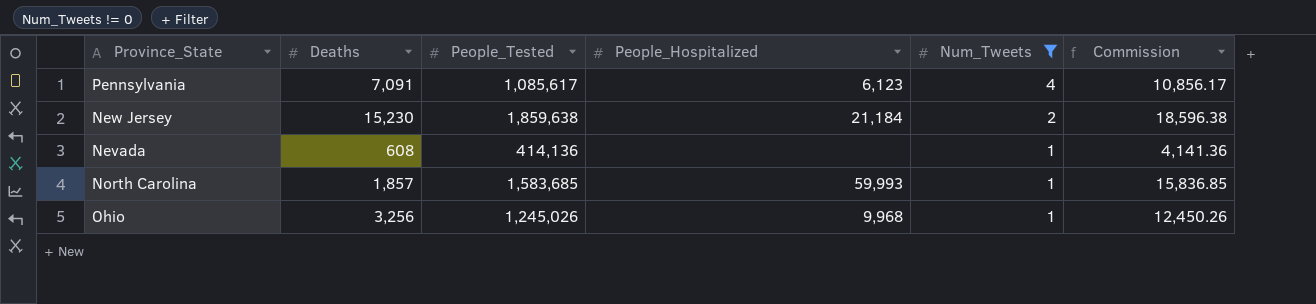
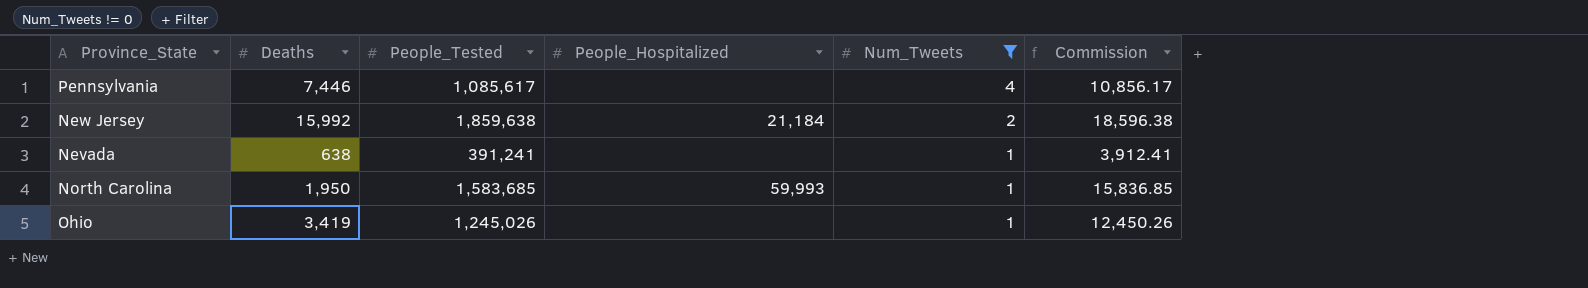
Pennsylvania | Deaths: 7,091 -> 7,446
Pennsylvania | People_Hospitalized: 6,123 -> none
New Jersey | Deaths: 15,230 -> 15,992
Nevada | Deaths: 608 -> 638
Nevada | People_Tested: 414,136 -> 391,241
Nevada | Commission: 4,141.36 -> 3,912.41
North Carolina | Deaths: 1,857 -> 1,950
Ohio | Deaths: 3,256 -> 3,419
Ohio | People_Hospitalized: 9,968 -> none

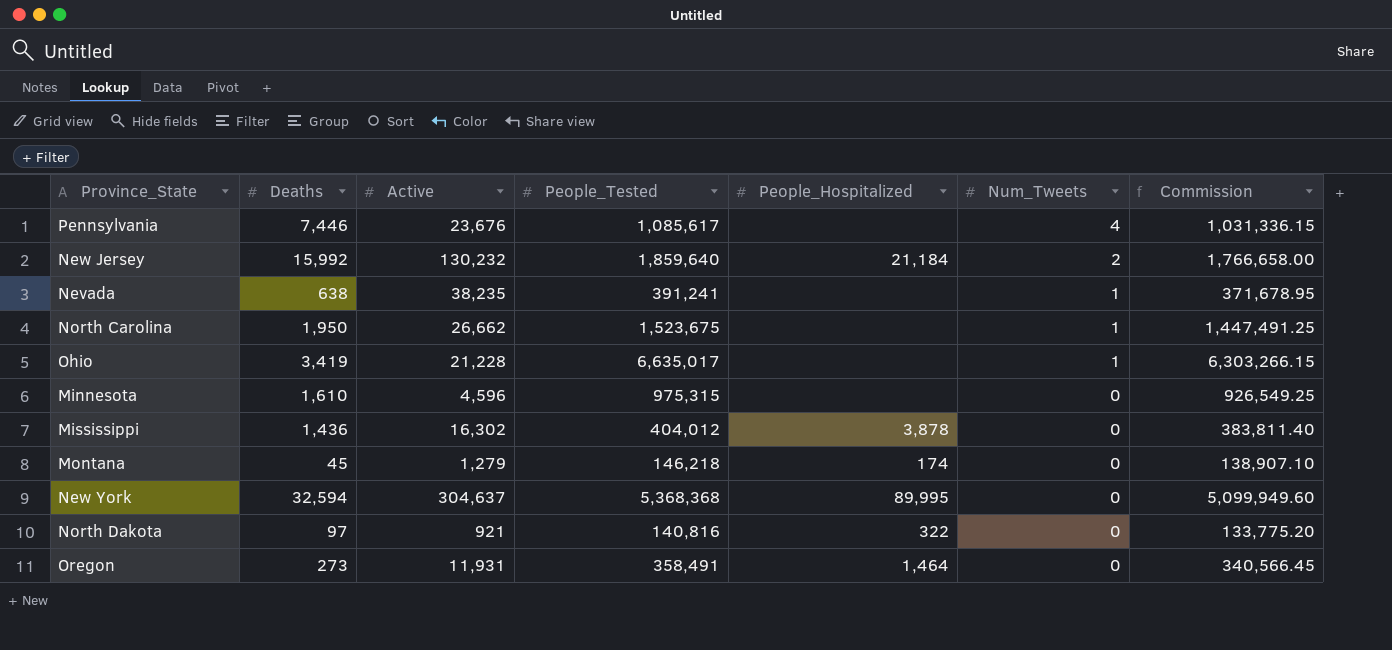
filter: Num_Tweets != 0 -> none
column Active | position: none -> 3
column Commission | formula: [People_Tested] * 0.01 -> [People_Tested] * 0.95
New Jersey | People_Tested: 1,859,638 -> 1,859,640
North Carolina | People_Tested: 1,583,685 -> 1,523,675
North Carolina | People_Hospitalized: 59,993 -> none
Ohio | People_Tested: 1,245,026 -> 6,635,017

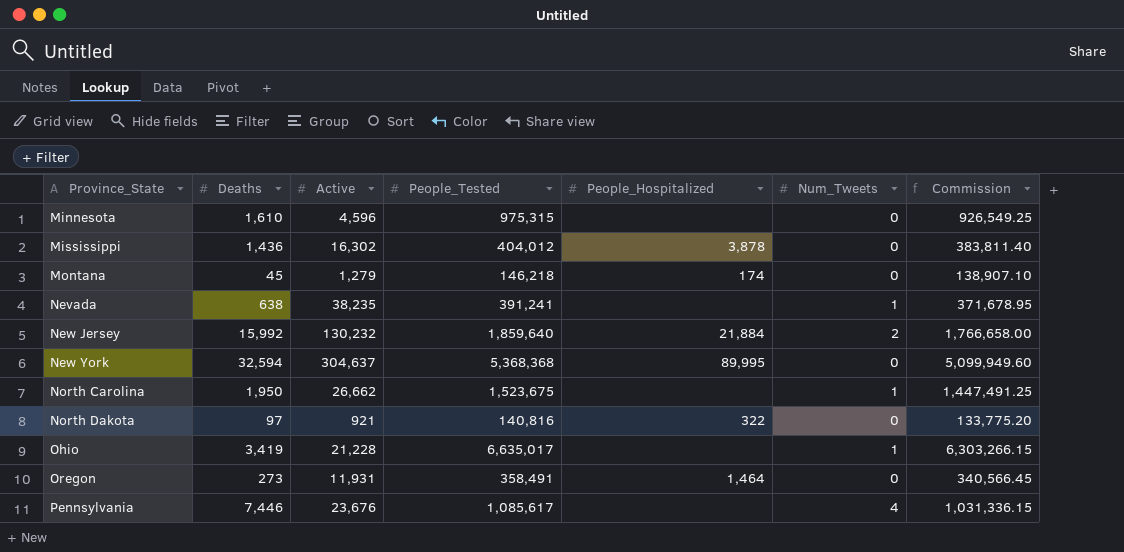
row order: Num_Tweets descending -> Province_State ascending
New Jersey | People_Hospitalized: 21,184 -> 21,884

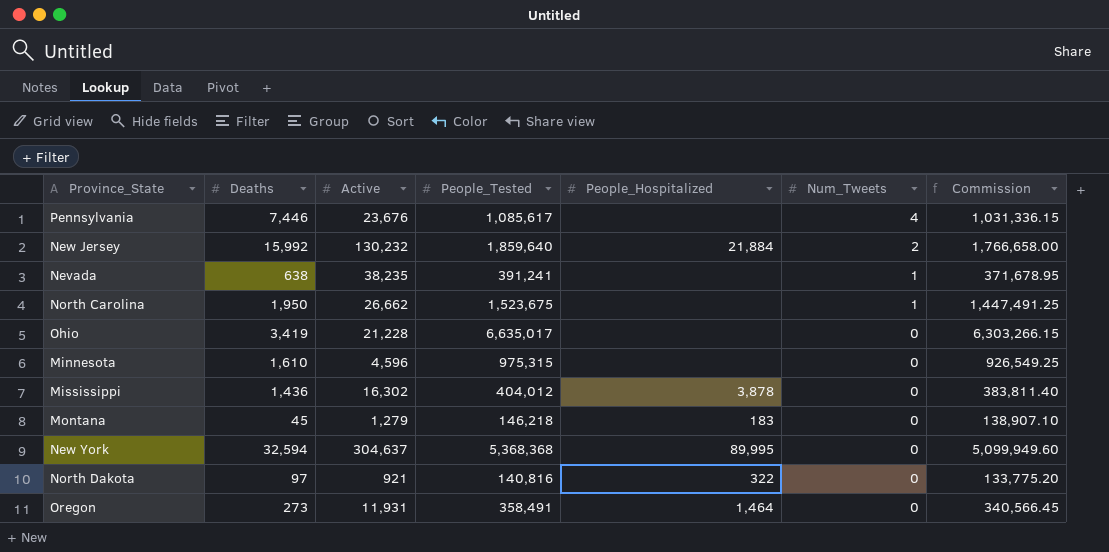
row order: Province_State ascending -> Num_Tweets descending
Ohio | Num_Tweets: 1 -> 0
Montana | People_Hospitalized: 174 -> 183

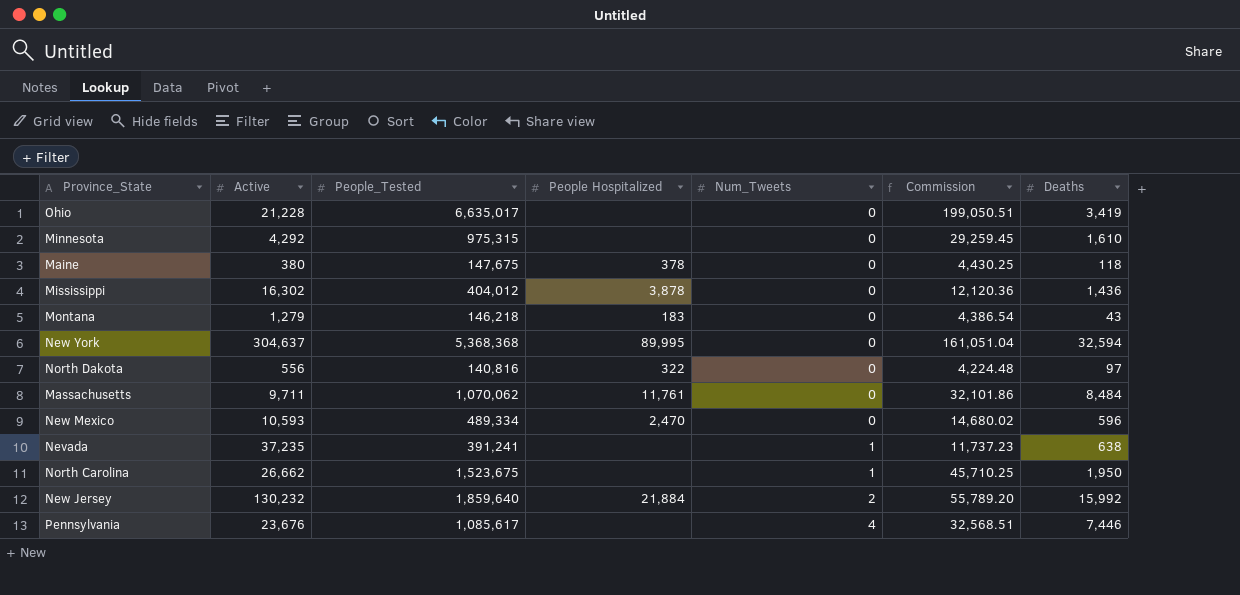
row order: Num_Tweets descending -> Num_Tweets ascending
column name: People_Hospitalized -> People Hospitalized
column Commission | formula: [People_Tested] * 0.95 -> [People_Tested] * 0.03
column Deaths | position: 2 -> 7
row Oregon: 273 | 11,931 | 358,491 | 1,464 | 0 | 340,566.45 -> none
Minnesota | Active: 4,596 -> 4,292
row Maine: none -> 380 | 147,675 | 378 | 0 | 4,430.25 | 118
Montana | Deaths: 45 -> 43
North Dakota | Active: 921 -> 556
row Massachusetts: none -> 9,711 | 1,070,062 | 11,761 | 0 | 32,101.86 | 8,484
row New Mexico: none -> 10,593 | 489,334 | 2,470 | 0 | 14,680.02 | 596
Nevada | Active: 38,235 -> 37,235

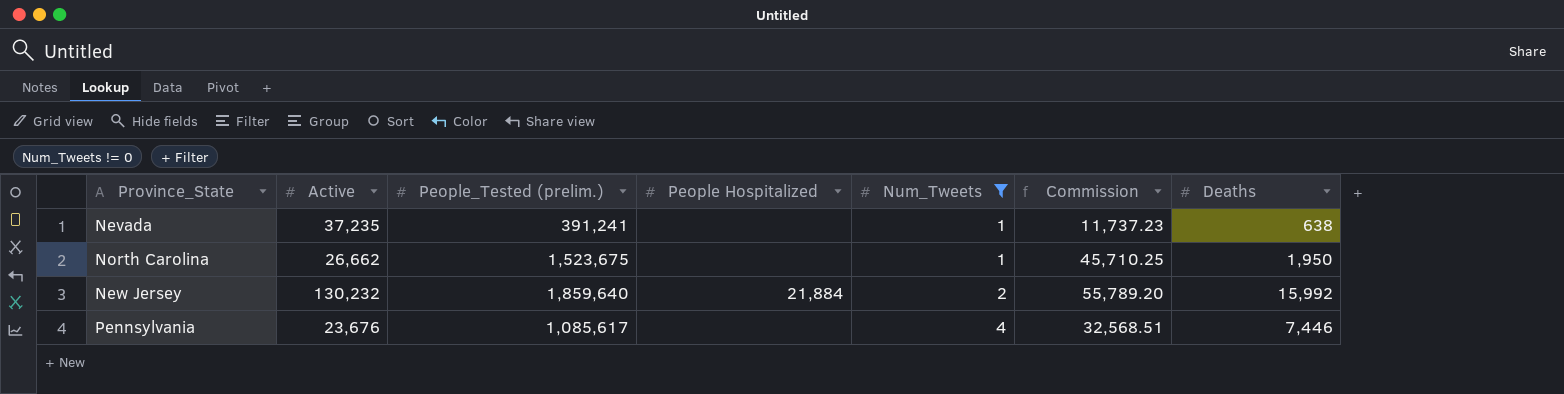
filter: none -> Num_Tweets != 0
column name: People_Tested -> People_Tested (prelim.)

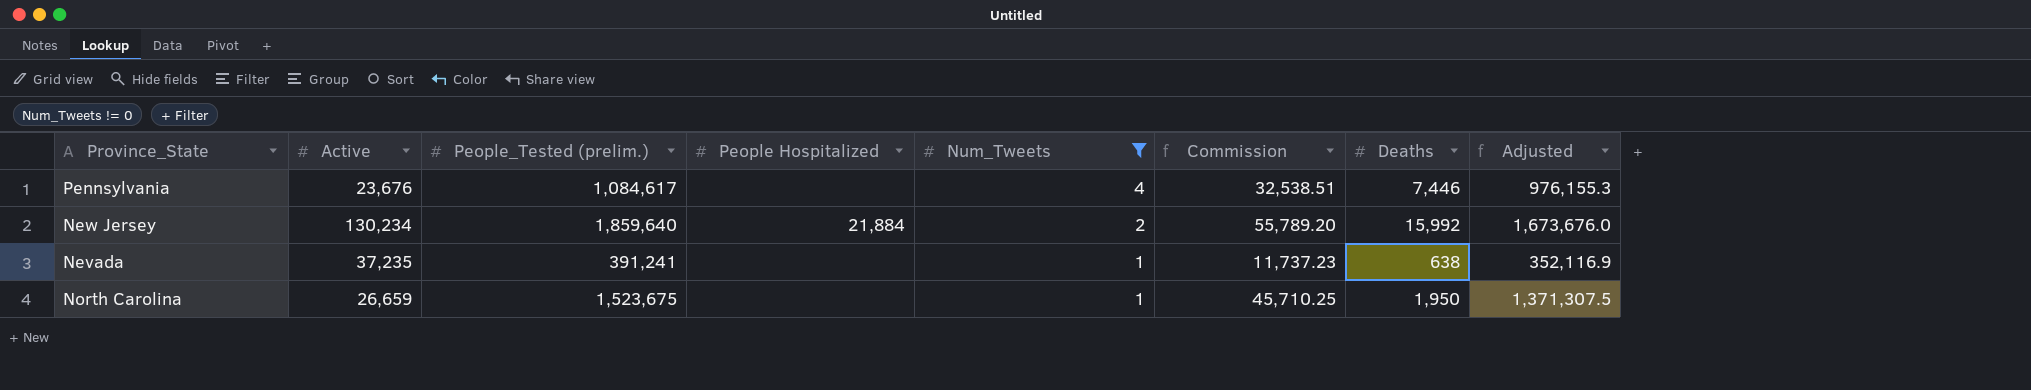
row order: Num_Tweets ascending -> Num_Tweets descending
column Adjusted | formula: none -> [People_Tested (prelim.)] * 0.9
Pennsylvania | People_Tested (prelim.): 1,085,617 -> 1,084,617
Pennsylvania | Commission: 32,568.51 -> 32,538.51
New Jersey | Active: 130,232 -> 130,234
North Carolina | Active: 26,662 -> 26,659

